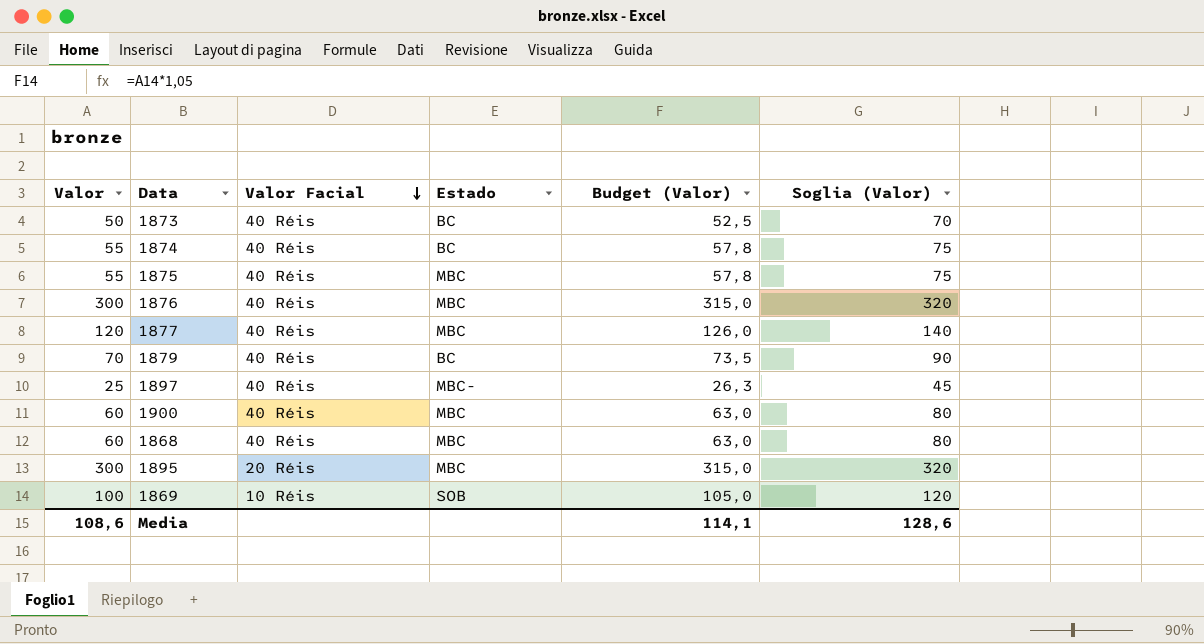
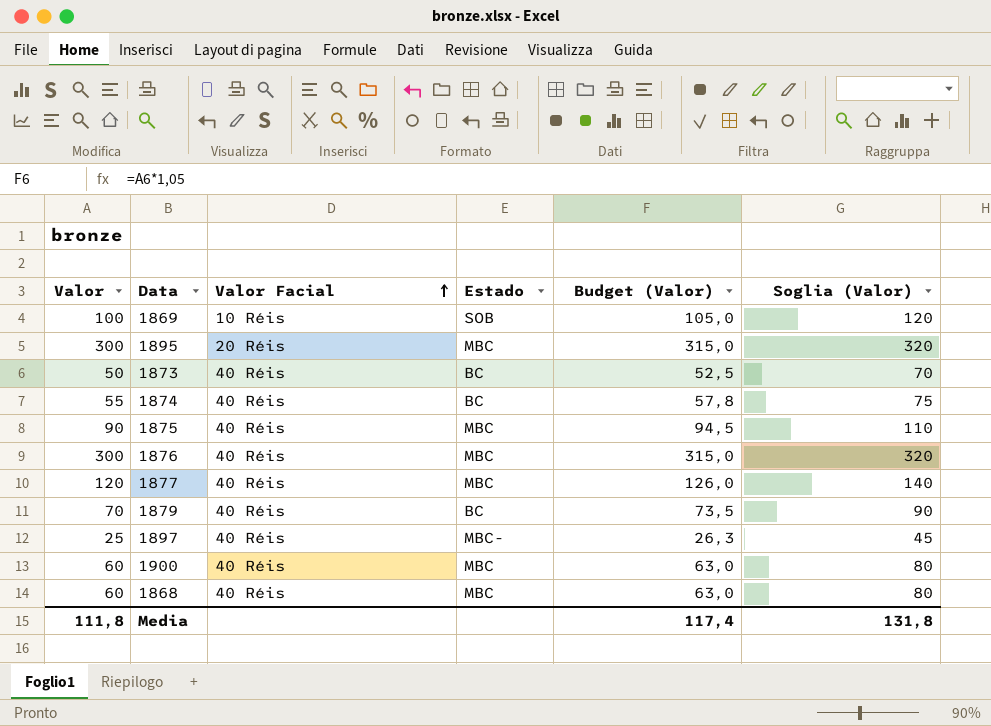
row order: Valor Facial descending -> Valor Facial ascending
1875 | Valor: 55 -> 90
1875 | Budget (Valor): 57,8 -> 94,5
1875 | Soglia (Valor): 75 -> 110
Media | Valor: 108,6 -> 111,8
Media | Budget (Valor): 114,1 -> 117,4
Media | Soglia (Valor): 128,6 -> 131,8

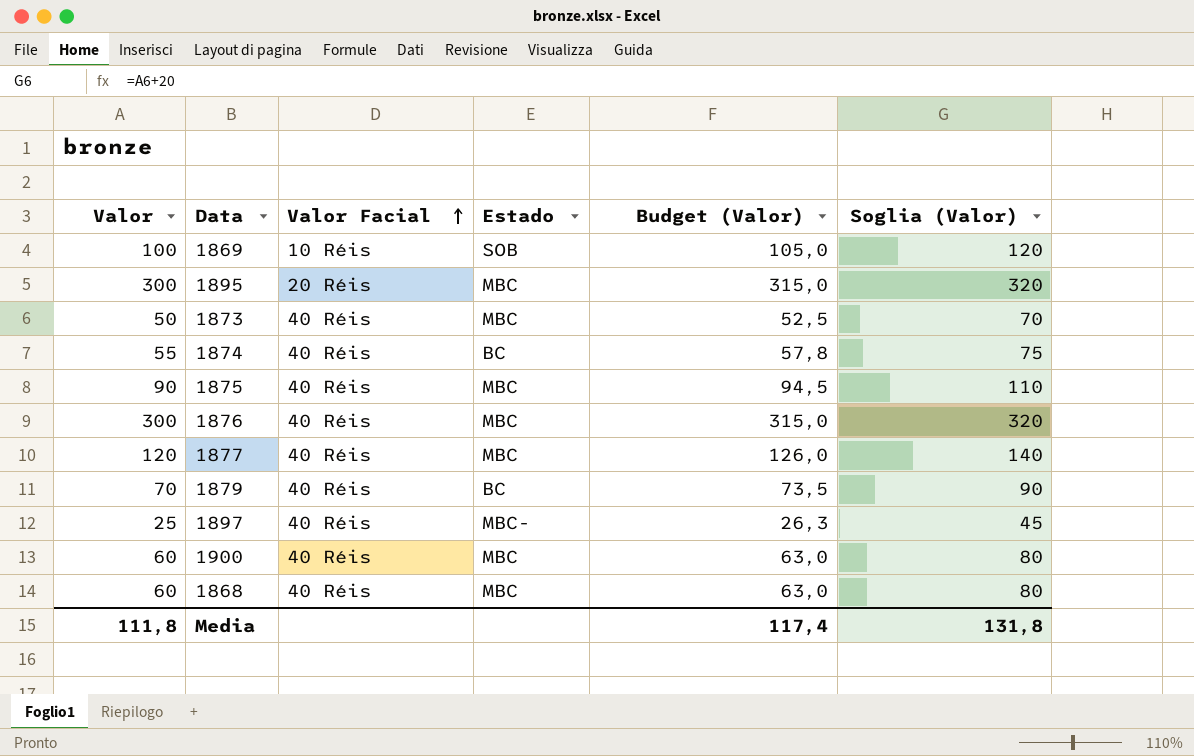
1873 | Estado: BC -> MBC

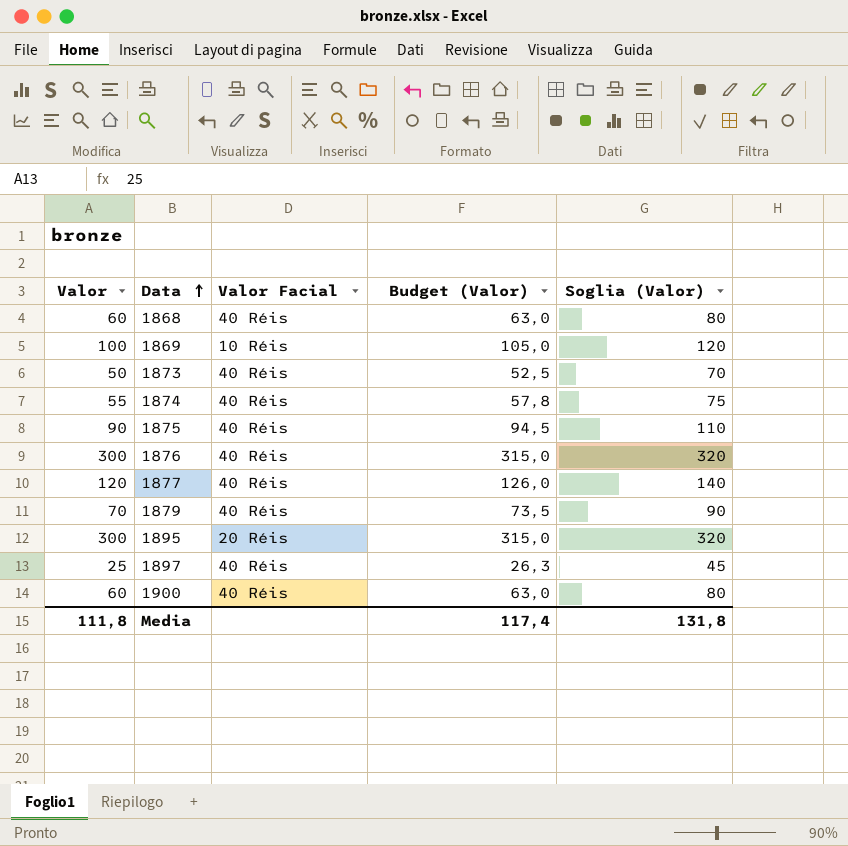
row order: Valor Facial ascending -> Data ascending
column Estado | position: 4 -> none

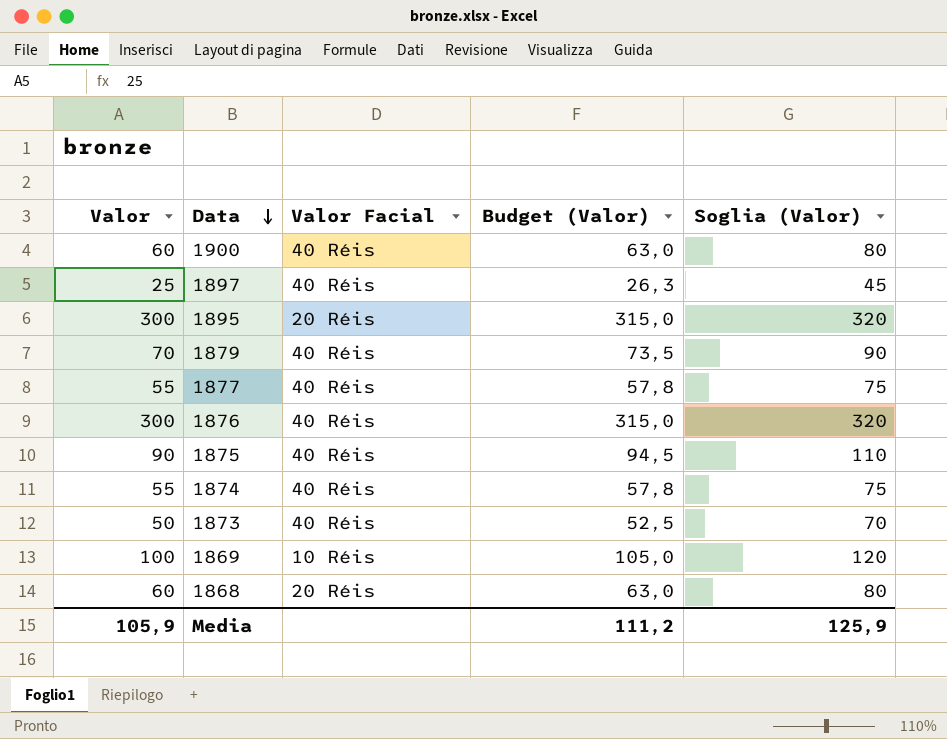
row order: Data ascending -> Data descending
1877 | Valor: 120 -> 55
1877 | Budget (Valor): 126,0 -> 57,8
1877 | Soglia (Valor): 140 -> 75
1868 | Valor Facial: 40 Réis -> 20 Réis
Media | Valor: 111,8 -> 105,9
Media | Budget (Valor): 117,4 -> 111,2
Media | Soglia (Valor): 131,8 -> 125,9

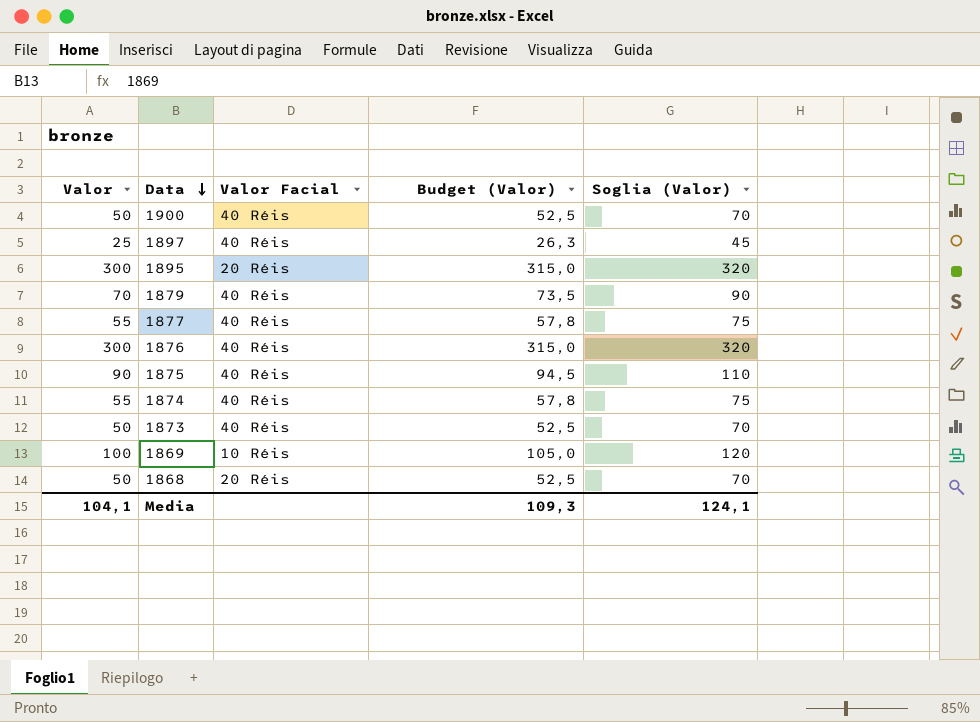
1900 | Valor: 60 -> 50
1900 | Budget (Valor): 63,0 -> 52,5
1900 | Soglia (Valor): 80 -> 70
1868 | Valor: 60 -> 50
1868 | Budget (Valor): 63,0 -> 52,5
1868 | Soglia (Valor): 80 -> 70
Media | Valor: 105,9 -> 104,1
Media | Budget (Valor): 111,2 -> 109,3
Media | Soglia (Valor): 125,9 -> 124,1

